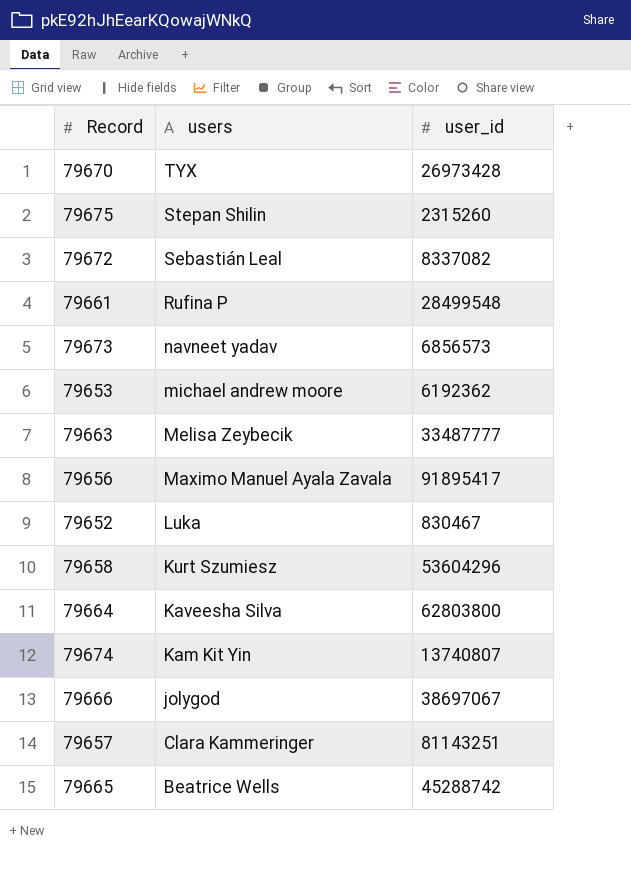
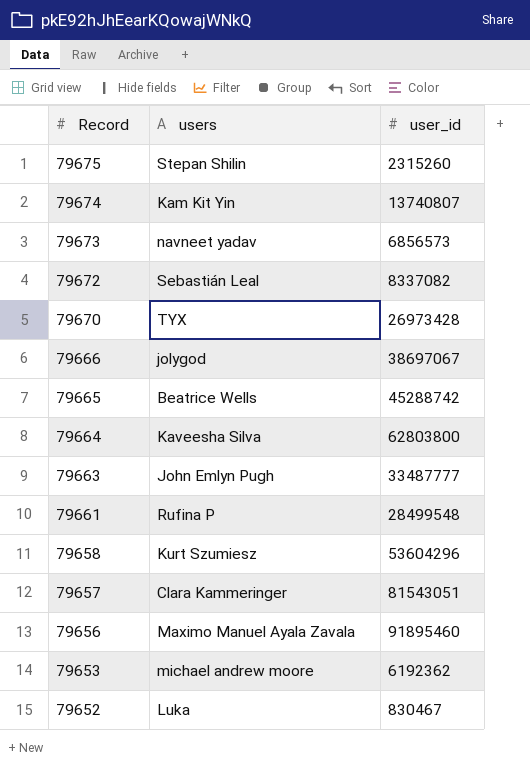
row order: users descending -> Record descending
79663 | users: Melisa Zeybecik -> John Emlyn Pugh
79657 | user_id: 81143251 -> 81543051
79656 | user_id: 91895417 -> 91895460

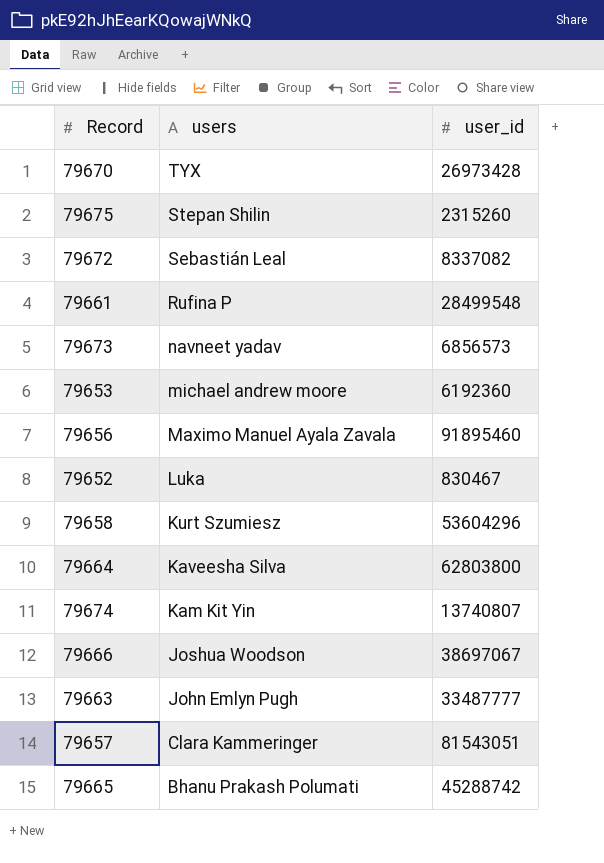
row order: Record descending -> users descending
79653 | user_id: 6192362 -> 6192360
79666 | users: jolygod -> Joshua Woodson
79665 | users: Beatrice Wells -> Bhanu Prakash Polumati

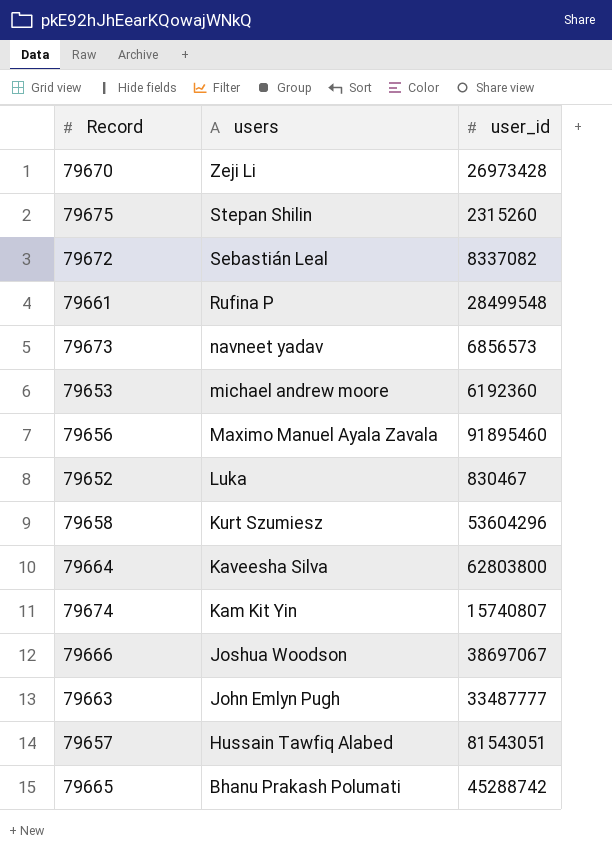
79670 | users: TYX -> Zeji Li
79674 | user_id: 13740807 -> 15740807
79657 | users: Clara Kammeringer -> Hussain Tawfiq Alabed

